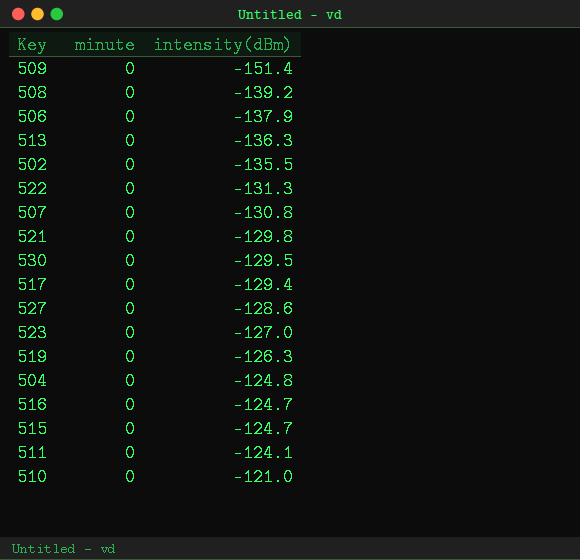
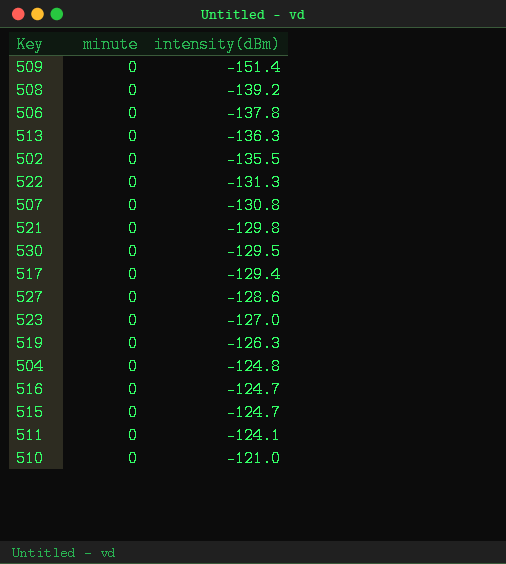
506 | intensity(dBm): -137.9 -> -137.8

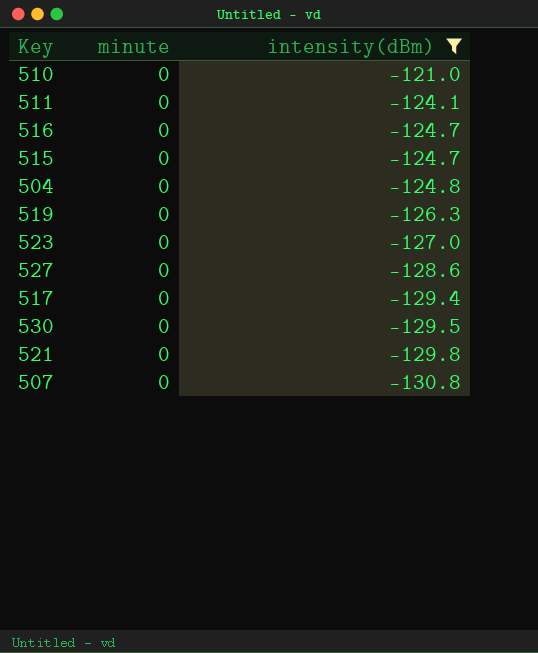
filter: none -> intensity(dBm) >= -130.8
row order: intensity(dBm) ascending -> intensity(dBm) descending

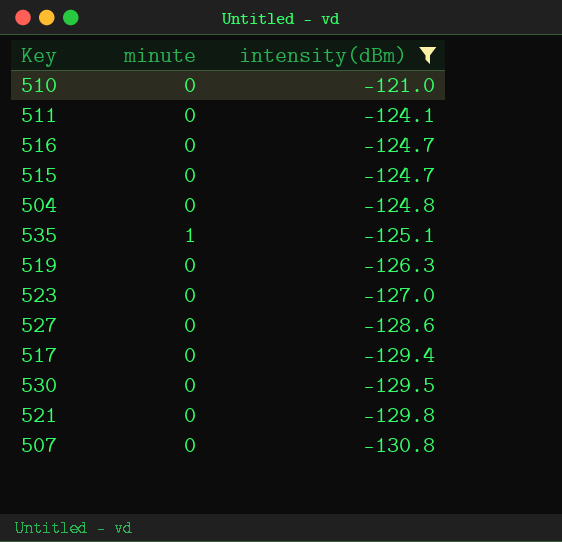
row 535: none -> 1 | -125.1

